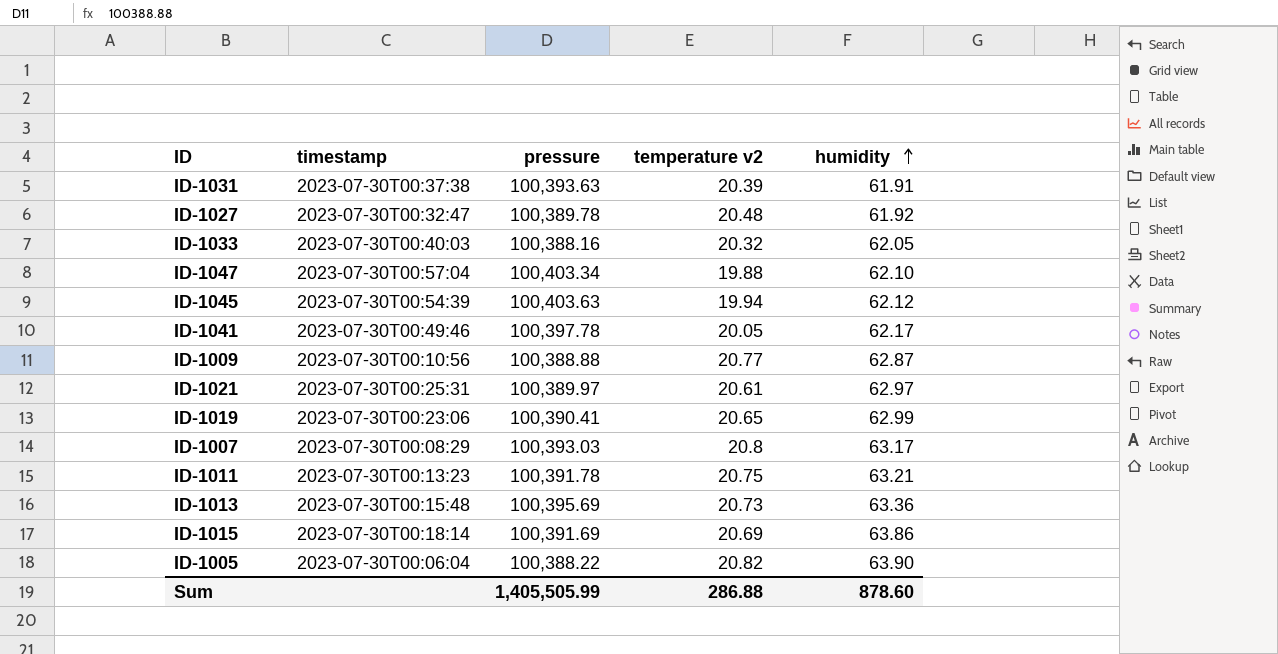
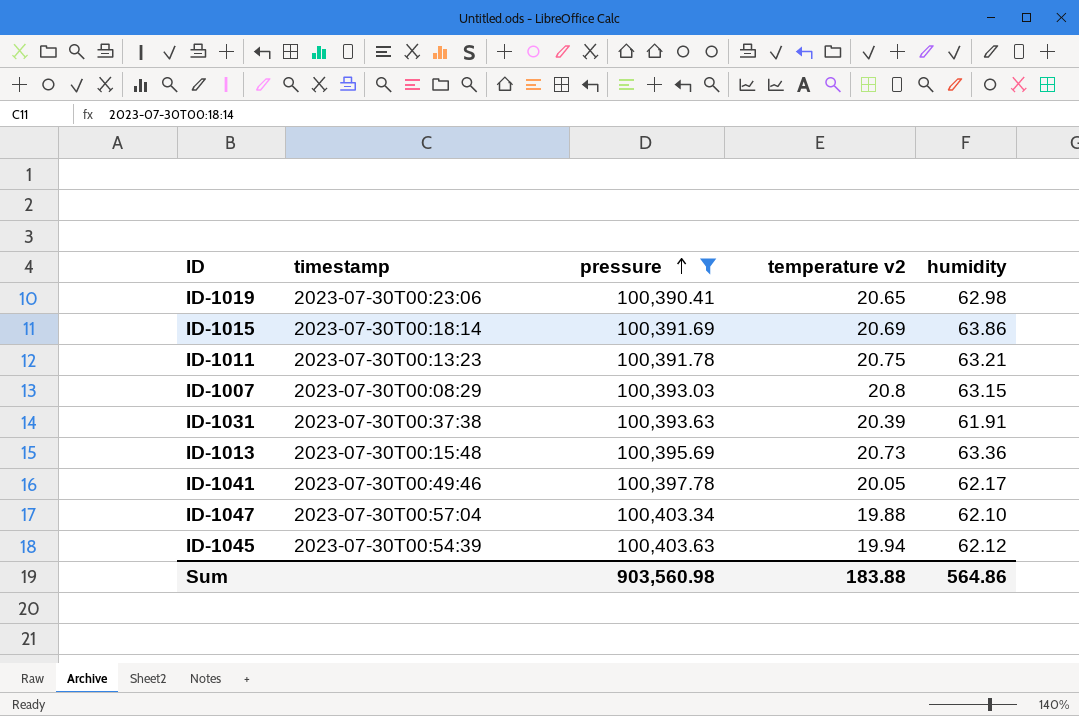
filter: none -> pressure >= 100,390.41
row order: humidity ascending -> pressure ascending
ID-1019 | humidity: 62.99 -> 62.98
ID-1007 | humidity: 63.17 -> 63.15
Sum | pressure: 1,405,505.99 -> 903,560.98
Sum | temperature v2: 286.88 -> 183.88
Sum | humidity: 878.60 -> 564.86

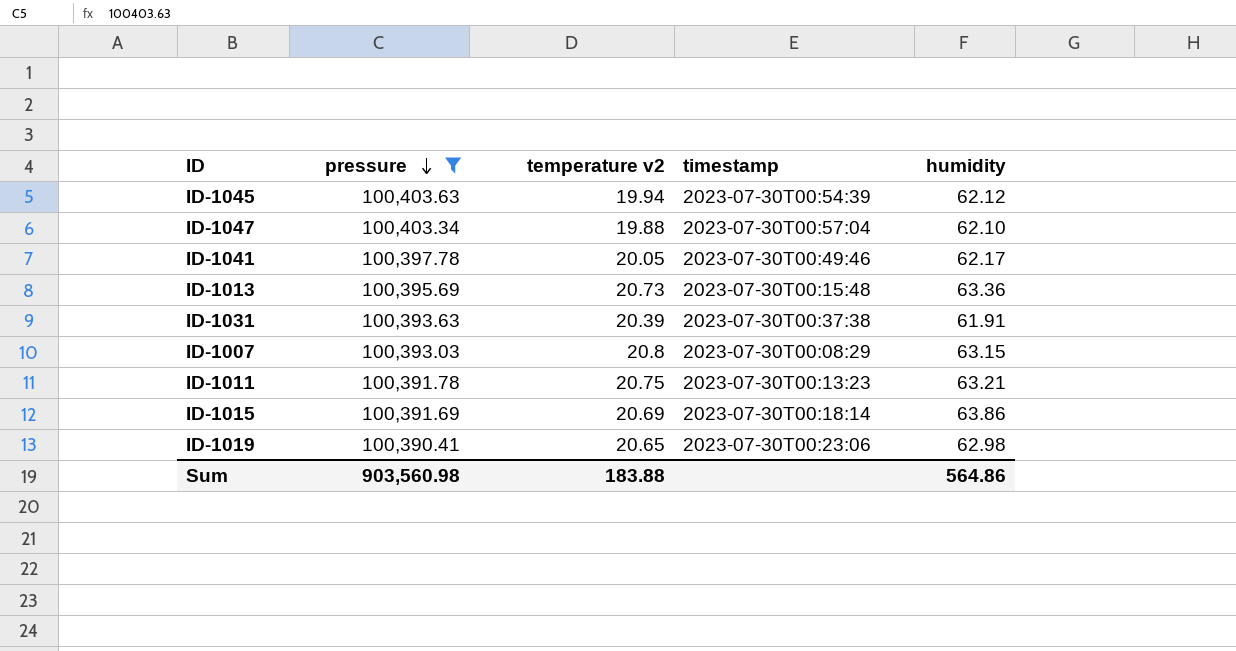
row order: pressure ascending -> pressure descending
column timestamp | position: 2 -> 4

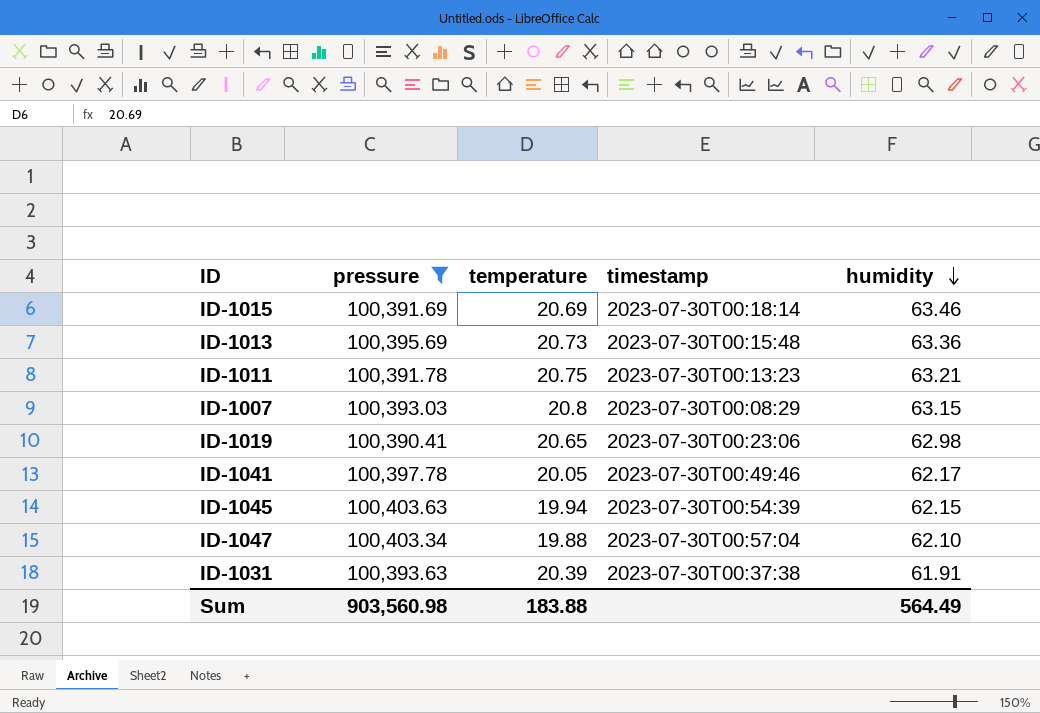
row order: pressure descending -> humidity descending
column name: temperature v2 -> temperature
ID-1015 | humidity: 63.86 -> 63.46
ID-1045 | humidity: 62.12 -> 62.15
Sum | humidity: 564.86 -> 564.49

